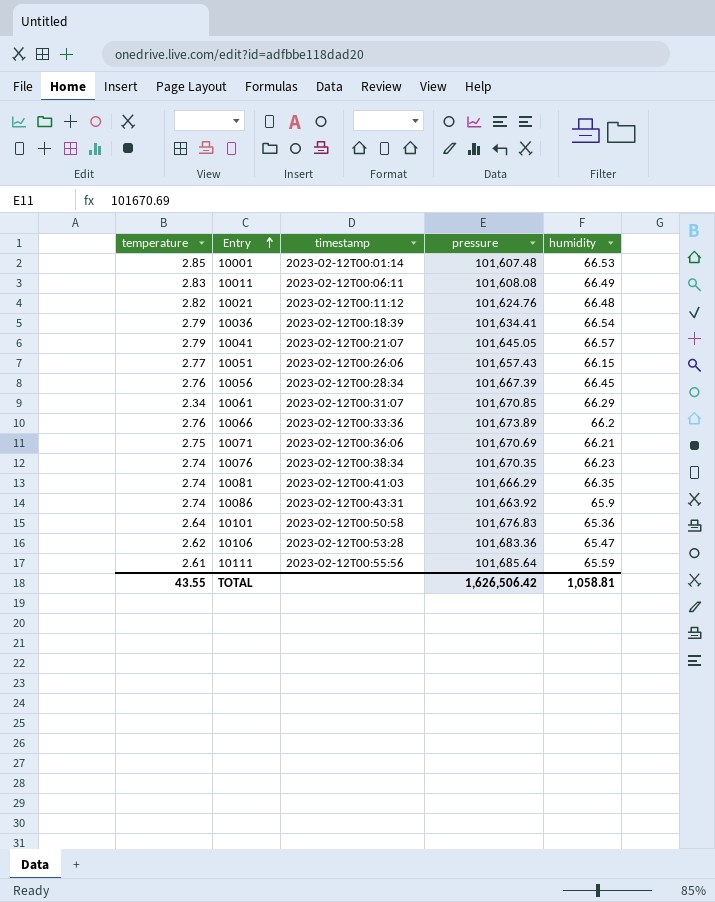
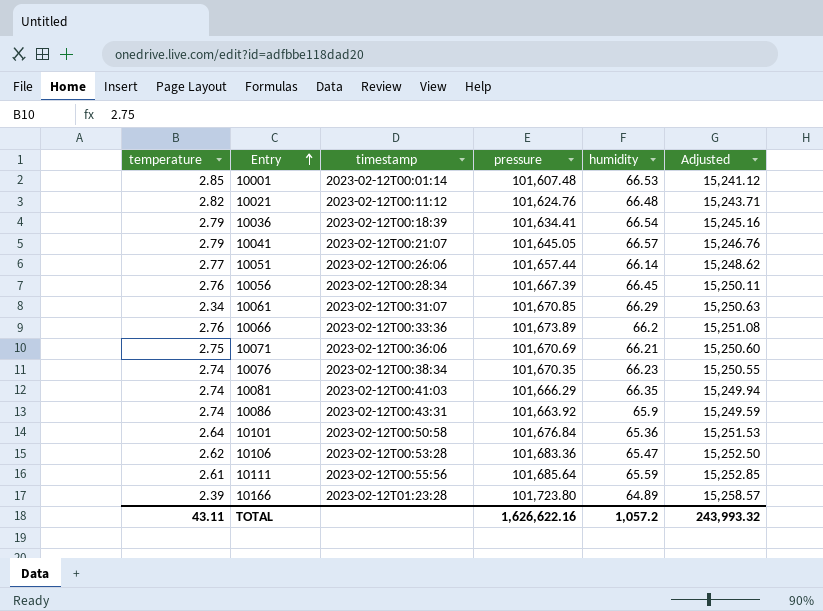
column Adjusted | formula: none -> [pressure] * 0.15
row 10011: 2.83 | 2023-02-12T00:06:11 | 101,608.08 | 66.49 -> none
10051 | pressure: 101,657.43 -> 101,657.44
10051 | humidity: 66.15 -> 66.14
10101 | pressure: 101,676.83 -> 101,676.84
row 10166: none -> 2.39 | 2023-02-12T01:23:28 | 101,723.80 | 64.89 | 15,258.57
TOTAL | temperature: 43.55 -> 43.11
TOTAL | pressure: 1,626,506.42 -> 1,626,622.16
TOTAL | humidity: 1,058.81 -> 1,057.2

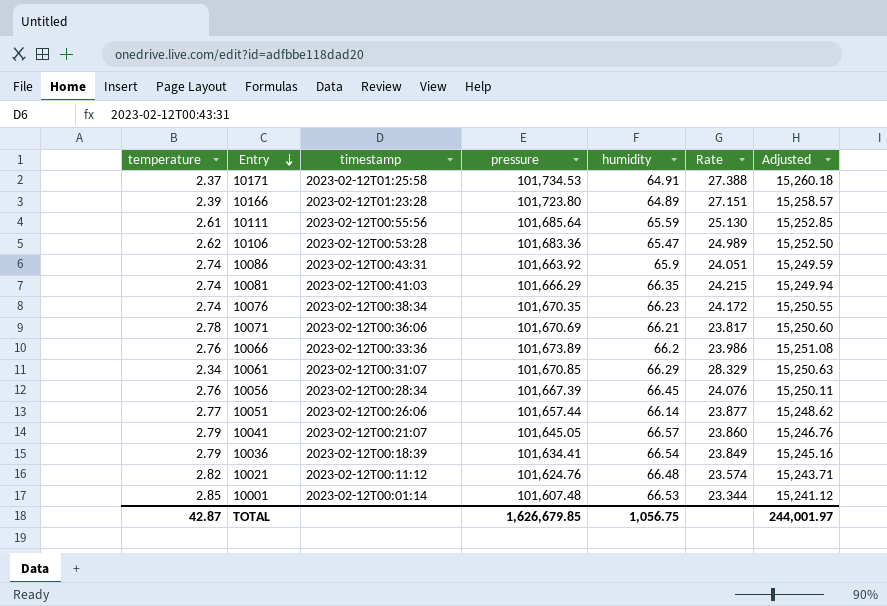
row order: Entry ascending -> Entry descending
column Rate | formula: none -> [humidity] / [temperature]
row 10101: 2.64 | 2023-02-12T00:50:58 | 101,676.84 | 65.36 | 15,251.53 -> none
row 10171: none -> 2.37 | 2023-02-12T01:25:58 | 101,734.53 | 64.91 | 27.388 | 15,260.18
10071 | temperature: 2.75 -> 2.78
TOTAL | temperature: 43.11 -> 42.87
TOTAL | pressure: 1,626,622.16 -> 1,626,679.85
TOTAL | humidity: 1,057.2 -> 1,056.75
TOTAL | Adjusted: 243,993.32 -> 244,001.97

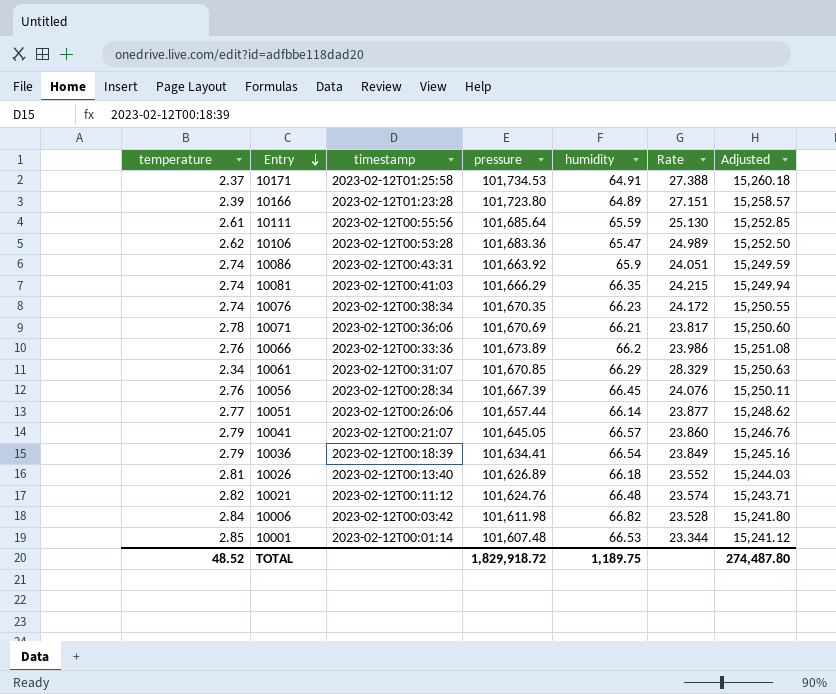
row 10026: none -> 2.81 | 2023-02-12T00:13:40 | 101,626.89 | 66.18 | 23.552 | 15,244.03
row 10006: none -> 2.84 | 2023-02-12T00:03:42 | 101,611.98 | 66.82 | 23.528 | 15,241.80
TOTAL | temperature: 42.87 -> 48.52
TOTAL | pressure: 1,626,679.85 -> 1,829,918.72
TOTAL | humidity: 1,056.75 -> 1,189.75
TOTAL | Adjusted: 244,001.97 -> 274,487.80

